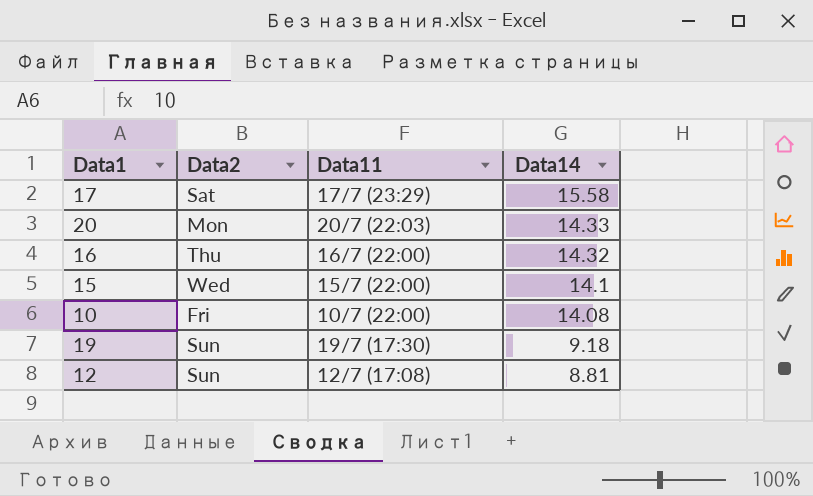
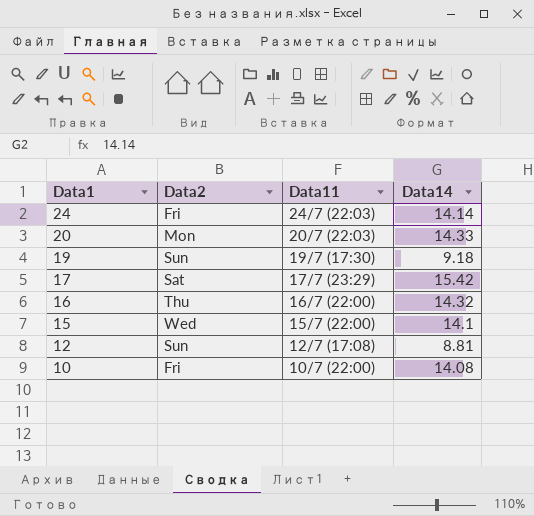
row order: Data14 descending -> Data1 descending
row 24: none -> Fri | 24/7 (22:03) | 14.14
17 | Data14: 15.58 -> 15.42

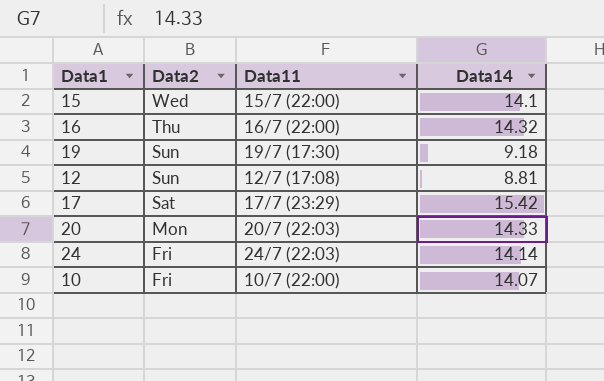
row order: Data1 descending -> Data2 descending
10 | Data14: 14.08 -> 14.07

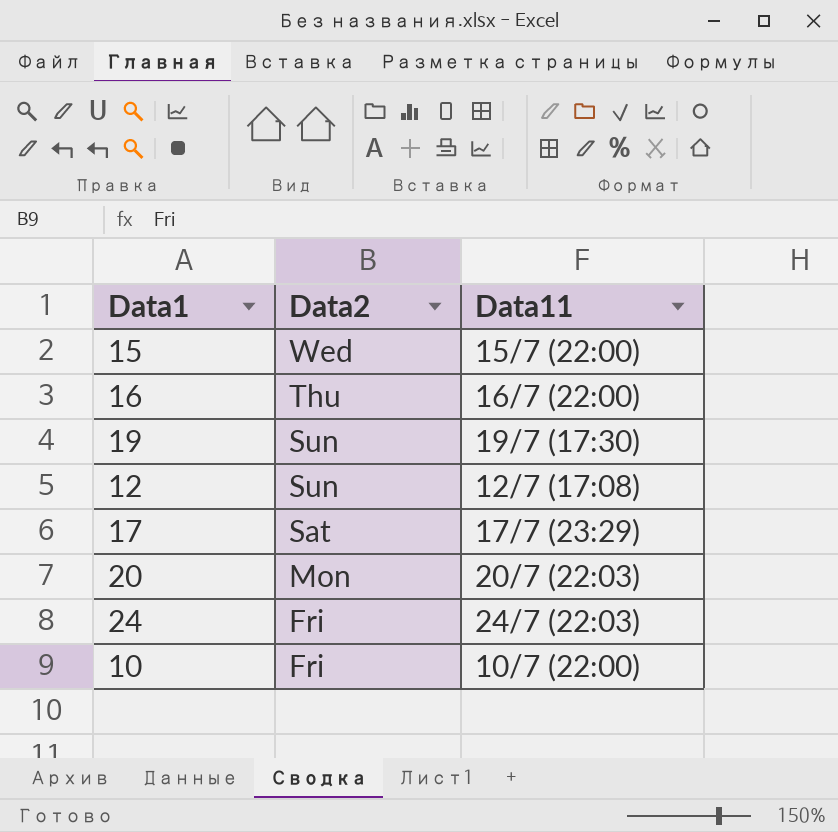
column Data14 | position: 4 -> none

